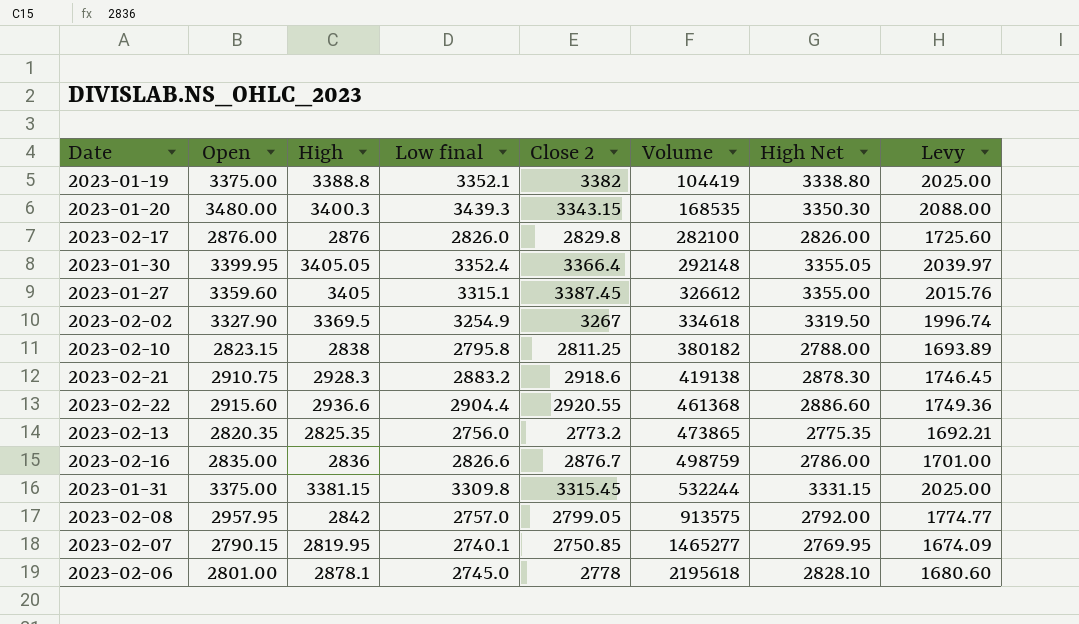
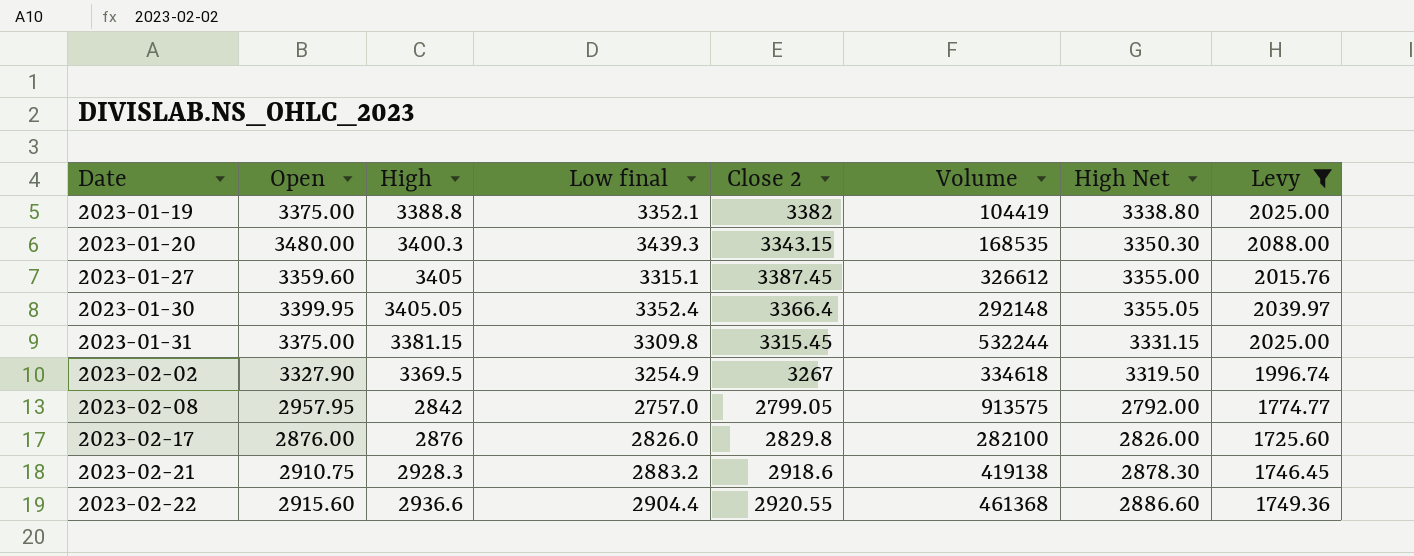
filter: none -> Levy >= 1725.60
row order: Volume ascending -> Date ascending

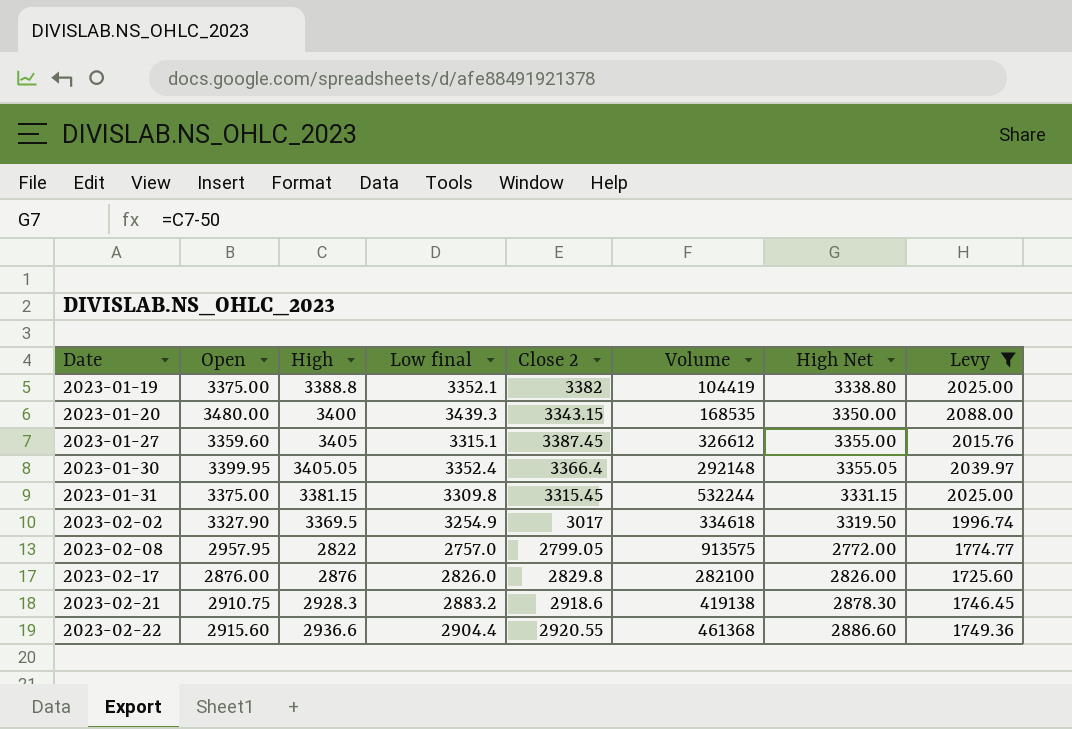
2023-01-20 | High: 3400.3 -> 3400
2023-01-20 | High Net: 3350.30 -> 3350.00
2023-02-02 | Close 2: 3267 -> 3017
2023-02-08 | High: 2842 -> 2822
2023-02-08 | High Net: 2792.00 -> 2772.00

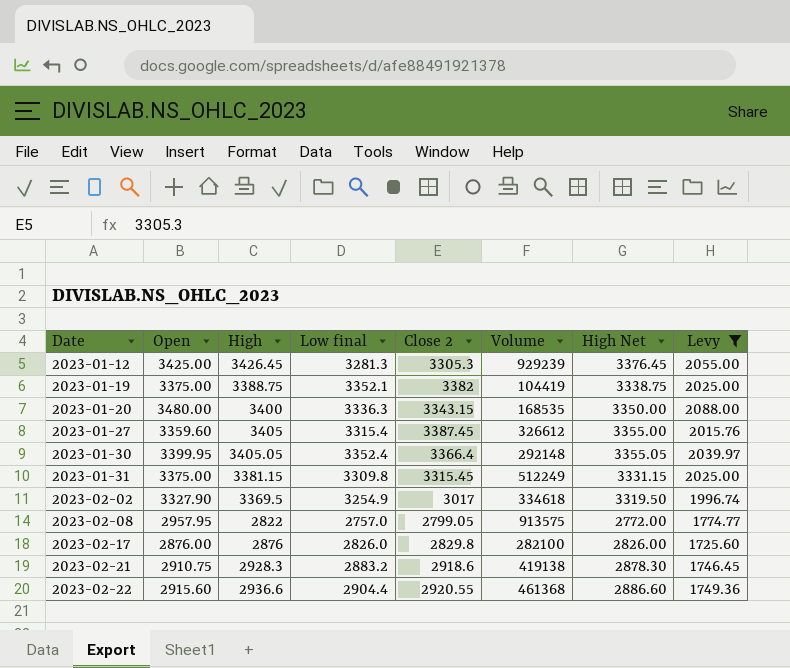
row 2023-01-12: none -> 3425.00 | 3426.45 | 3281.3 | 3305.3 | 929239 | 3376.45 | 2055.00
2023-01-19 | High: 3388.8 -> 3388.75
2023-01-19 | High Net: 3338.80 -> 3338.75
2023-01-20 | Low final: 3439.3 -> 3336.3
2023-01-27 | Low final: 3315.1 -> 3315.4
2023-01-31 | Volume: 532244 -> 512249

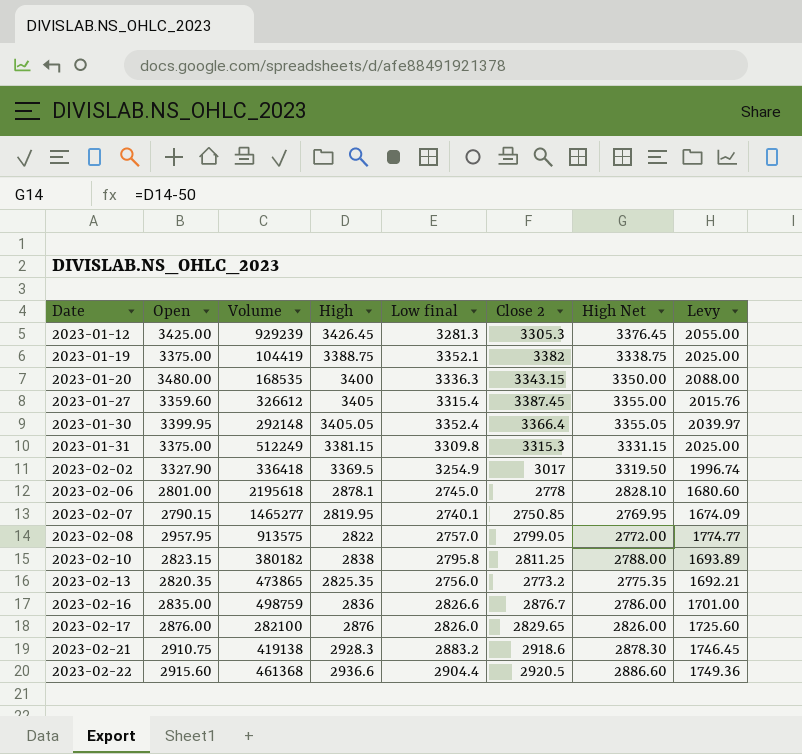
filter: Levy >= 1725.60 -> none
column Volume | position: 6 -> 3
2023-01-31 | Close 2: 3315.45 -> 3315.3
2023-02-02 | Volume: 334618 -> 336418
2023-02-17 | Close 2: 2829.8 -> 2829.65
2023-02-22 | Close 2: 2920.55 -> 2920.5

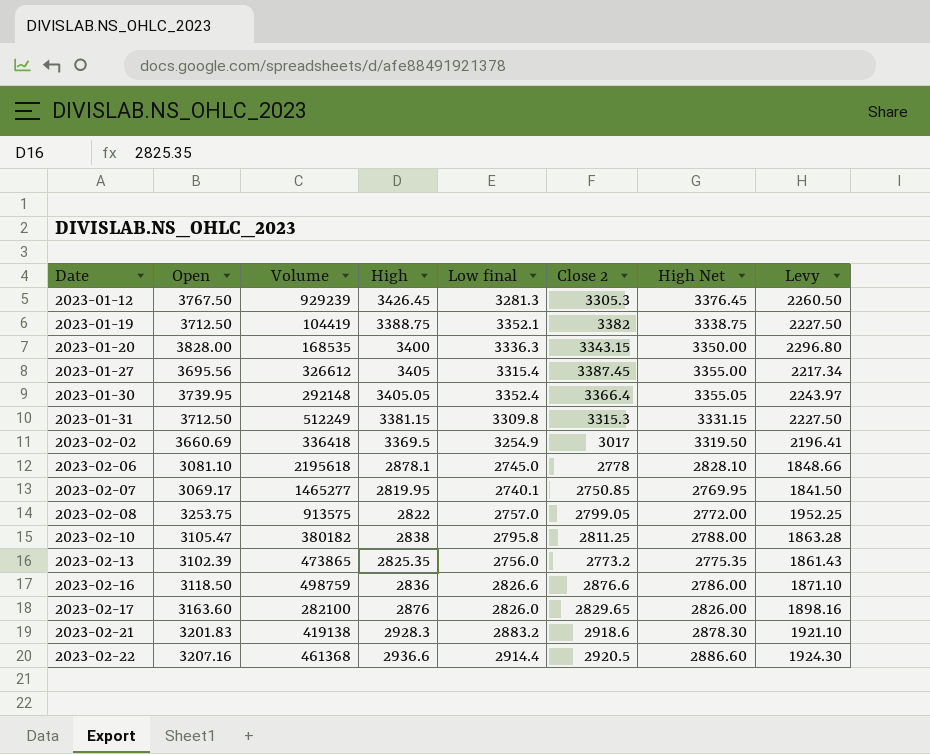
2023-01-12 | Open: 3425.00 -> 3767.50
2023-01-12 | Levy: 2055.00 -> 2260.50
2023-01-19 | Open: 3375.00 -> 3712.50
2023-01-19 | Levy: 2025.00 -> 2227.50
2023-01-20 | Open: 3480.00 -> 3828.00
2023-01-20 | Levy: 2088.00 -> 2296.80
2023-01-27 | Open: 3359.60 -> 3695.56
2023-01-27 | Levy: 2015.76 -> 2217.34
2023-01-30 | Open: 3399.95 -> 3739.95
2023-01-30 | Levy: 2039.97 -> 2243.97
2023-01-31 | Open: 3375.00 -> 3712.50
2023-01-31 | Levy: 2025.00 -> 2227.50
2023-02-02 | Open: 3327.90 -> 3660.69
2023-02-02 | Levy: 1996.74 -> 2196.41
2023-02-06 | Open: 2801.00 -> 3081.10
2023-02-06 | Levy: 1680.60 -> 1848.66
2023-02-07 | Open: 2790.15 -> 3069.17
2023-02-07 | Levy: 1674.09 -> 1841.50
2023-02-08 | Open: 2957.95 -> 3253.75
2023-02-08 | Levy: 1774.77 -> 1952.25
2023-02-10 | Open: 2823.15 -> 3105.47
2023-02-10 | Levy: 1693.89 -> 1863.28
2023-02-13 | Open: 2820.35 -> 3102.39
2023-02-13 | Levy: 1692.21 -> 1861.43
2023-02-16 | Open: 2835.00 -> 3118.50
2023-02-16 | Close 2: 2876.7 -> 2876.6
2023-02-16 | Levy: 1701.00 -> 1871.10
2023-02-17 | Open: 2876.00 -> 3163.60
2023-02-17 | Levy: 1725.60 -> 1898.16
2023-02-21 | Open: 2910.75 -> 3201.83
2023-02-21 | Levy: 1746.45 -> 1921.10
2023-02-22 | Open: 2915.60 -> 3207.16
2023-02-22 | Low final: 2904.4 -> 2914.4
2023-02-22 | Levy: 1749.36 -> 1924.30

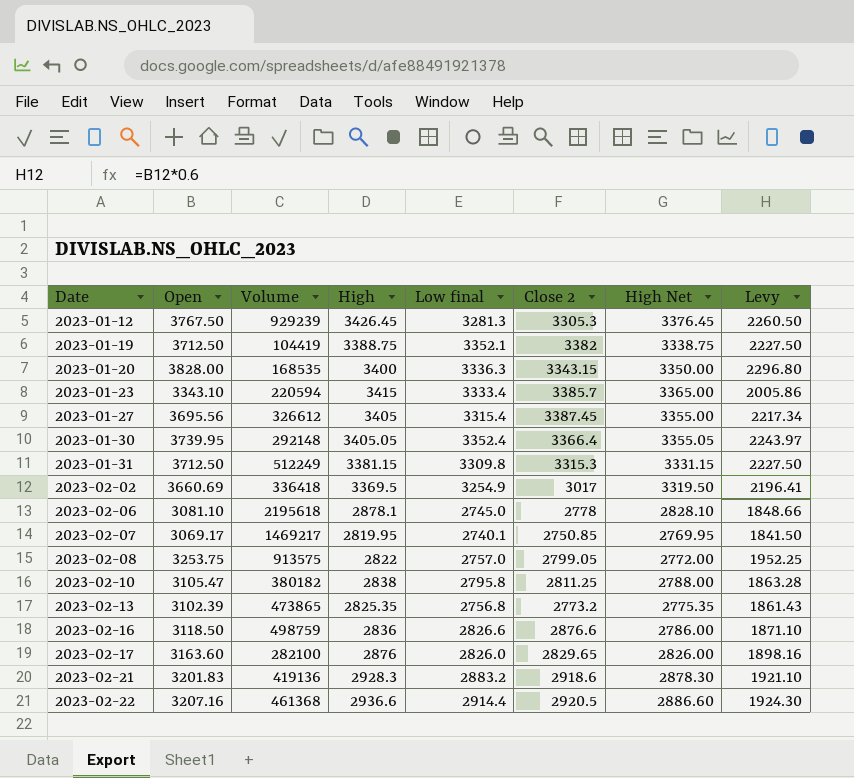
row 2023-01-23: none -> 3343.10 | 220594 | 3415 | 3333.4 | 3385.7 | 3365.00 | 2005.86
2023-02-07 | Volume: 1465277 -> 1469217
2023-02-13 | Low final: 2756.0 -> 2756.8
2023-02-21 | Volume: 419138 -> 419136

